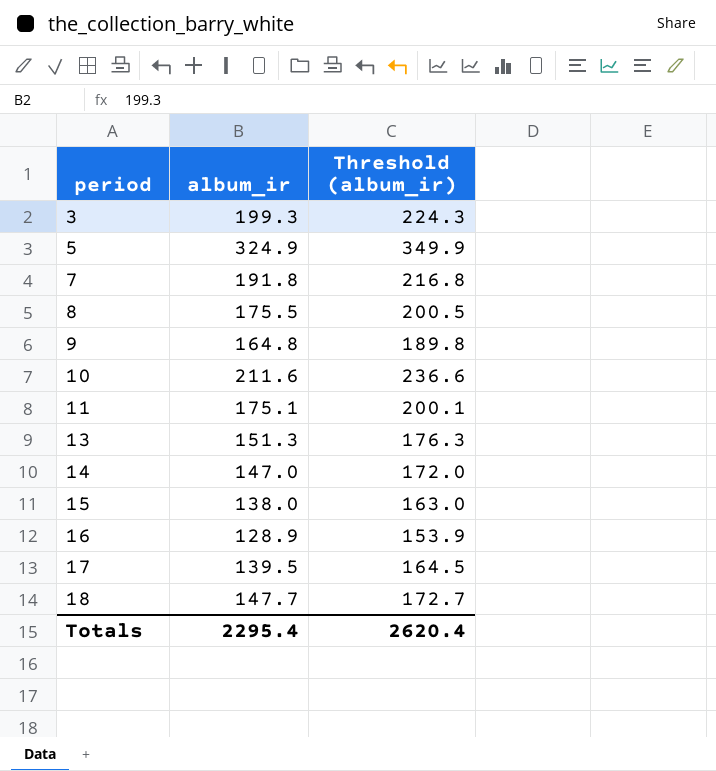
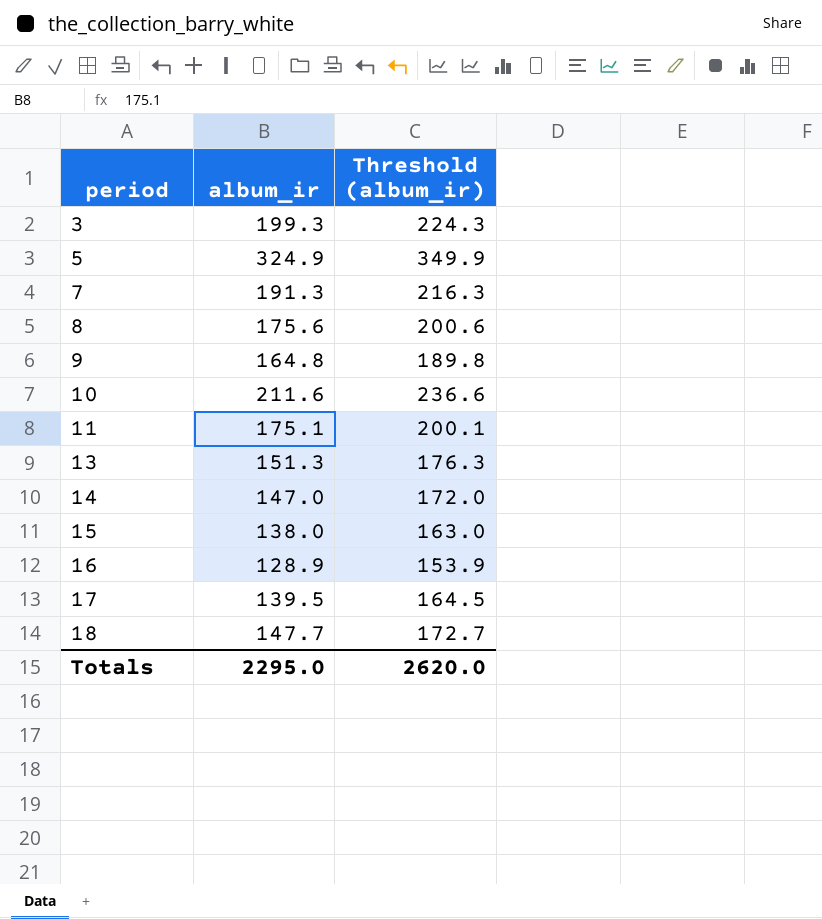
7 | album_ir: 191.8 -> 191.3
7 | Threshold (album_ir): 216.8 -> 216.3
8 | album_ir: 175.5 -> 175.6
8 | Threshold (album_ir): 200.5 -> 200.6
Totals | album_ir: 2295.4 -> 2295.0
Totals | Threshold (album_ir): 2620.4 -> 2620.0

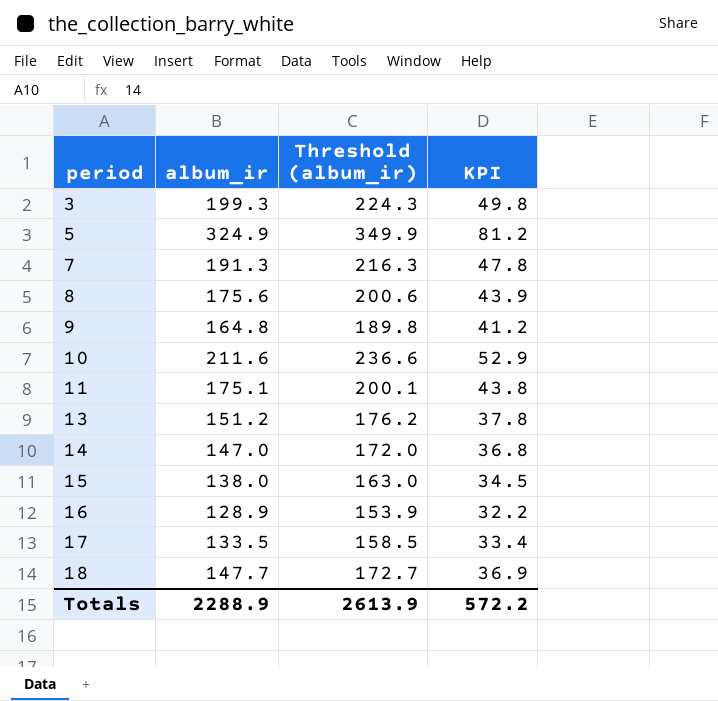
column KPI | formula: none -> [album_ir] * 0.25
13 | album_ir: 151.3 -> 151.2
13 | Threshold (album_ir): 176.3 -> 176.2
17 | album_ir: 139.5 -> 133.5
17 | Threshold (album_ir): 164.5 -> 158.5
Totals | album_ir: 2295.0 -> 2288.9
Totals | Threshold (album_ir): 2620.0 -> 2613.9

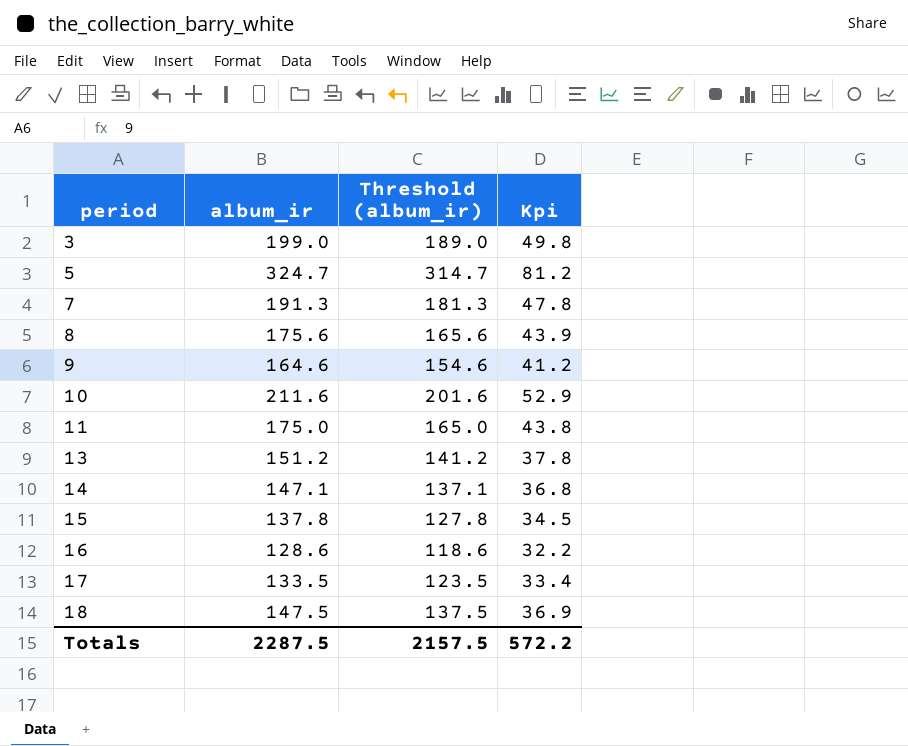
column Threshold (album_ir) | formula: [album_ir] + 25 -> [album_ir] - 10
column name: KPI -> Kpi
3 | album_ir: 199.3 -> 199.0
5 | album_ir: 324.9 -> 324.7
9 | album_ir: 164.8 -> 164.6
11 | album_ir: 175.1 -> 175.0
14 | album_ir: 147.0 -> 147.1
15 | album_ir: 138.0 -> 137.8
16 | album_ir: 128.9 -> 128.6
18 | album_ir: 147.7 -> 147.5
Totals | album_ir: 2288.9 -> 2287.5
Totals | Threshold (album_ir): 2613.9 -> 2157.5

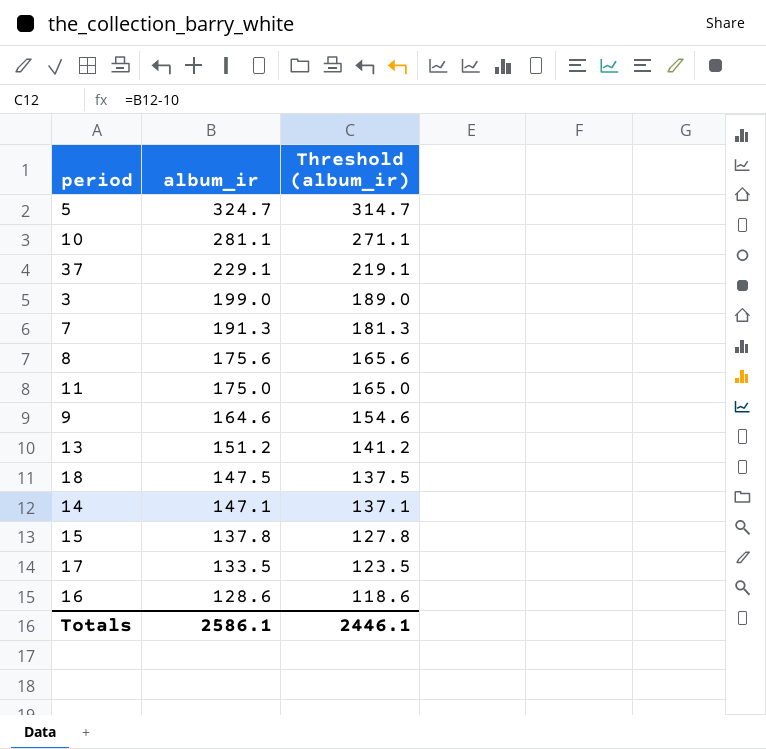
row order: period ascending -> album_ir descending
column Kpi | formula: [album_ir] * 0.25 -> none
10 | album_ir: 211.6 -> 281.1
10 | Threshold (album_ir): 201.6 -> 271.1
row 37: none -> 229.1 | 219.1
Totals | album_ir: 2287.5 -> 2586.1
Totals | Threshold (album_ir): 2157.5 -> 2446.1

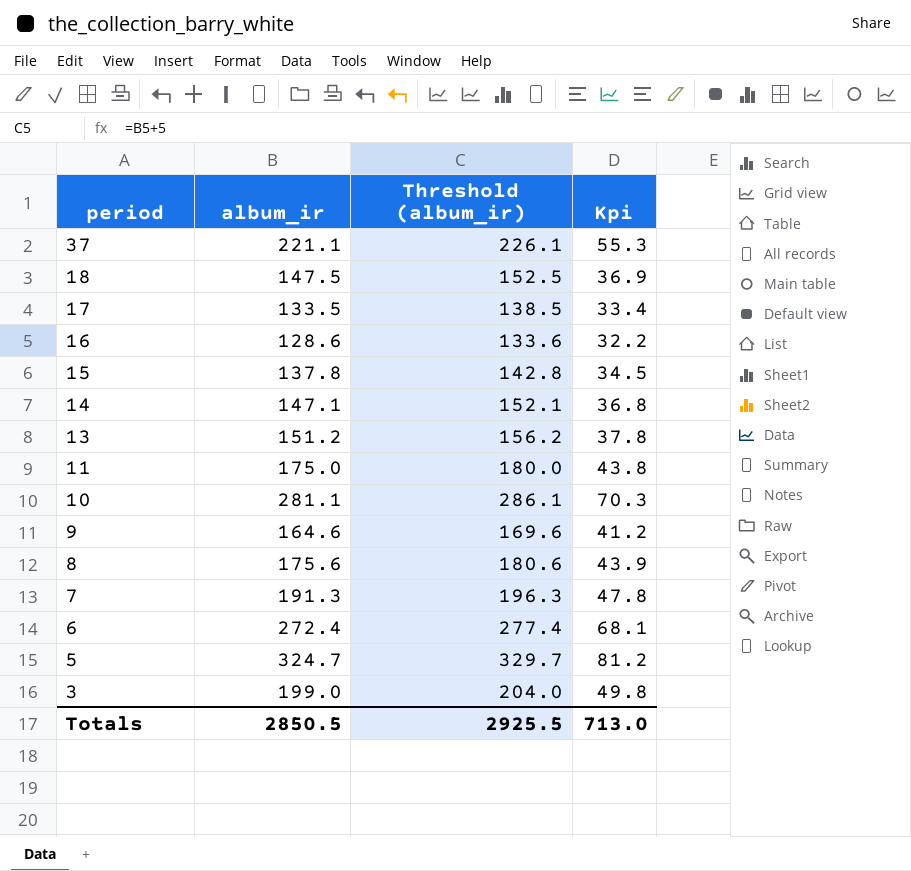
row order: album_ir descending -> period descending
column Threshold (album_ir) | formula: [album_ir] - 10 -> [album_ir] + 5
column Kpi | formula: none -> [album_ir] * 0.25
37 | album_ir: 229.1 -> 221.1
row 6: none -> 272.4 | 277.4 | 68.1
Totals | album_ir: 2586.1 -> 2850.5
Totals | Threshold (album_ir): 2446.1 -> 2925.5

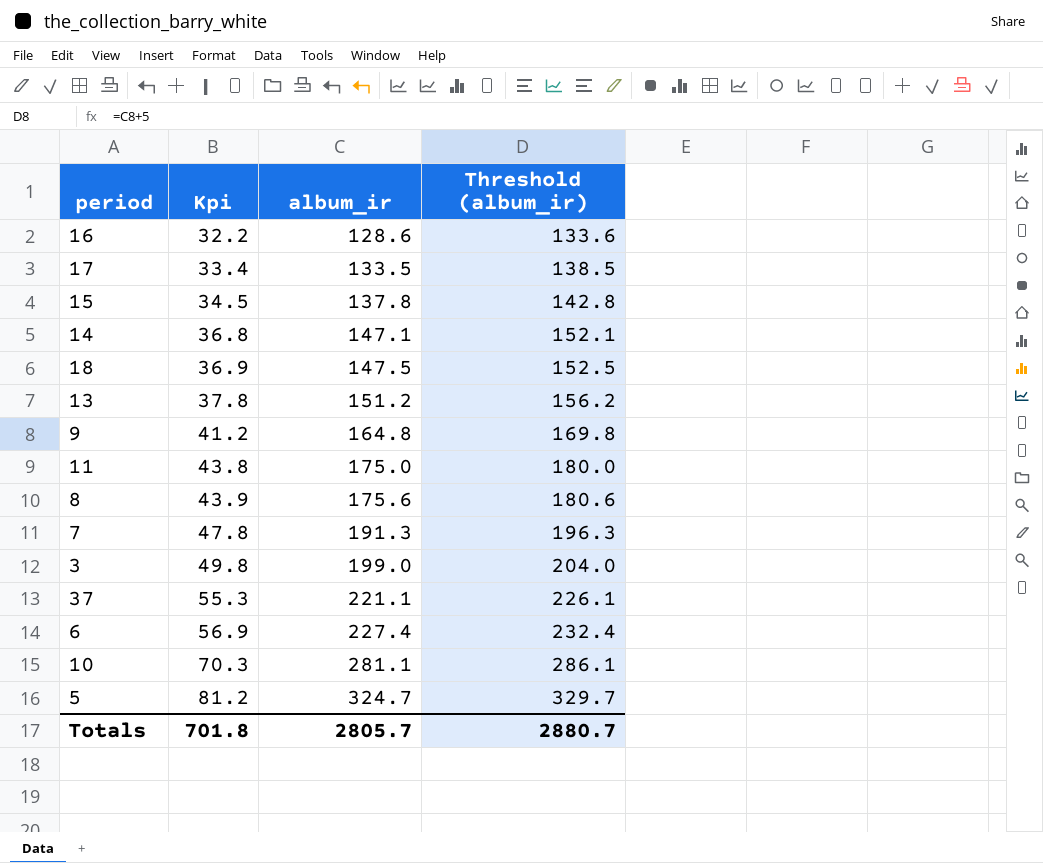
row order: period descending -> Kpi ascending
column Kpi | position: 4 -> 2
9 | album_ir: 164.6 -> 164.8
9 | Threshold (album_ir): 169.6 -> 169.8
6 | Kpi: 68.1 -> 56.9
6 | album_ir: 272.4 -> 227.4
6 | Threshold (album_ir): 277.4 -> 232.4
Totals | Kpi: 713.0 -> 701.8
Totals | album_ir: 2850.5 -> 2805.7
Totals | Threshold (album_ir): 2925.5 -> 2880.7

